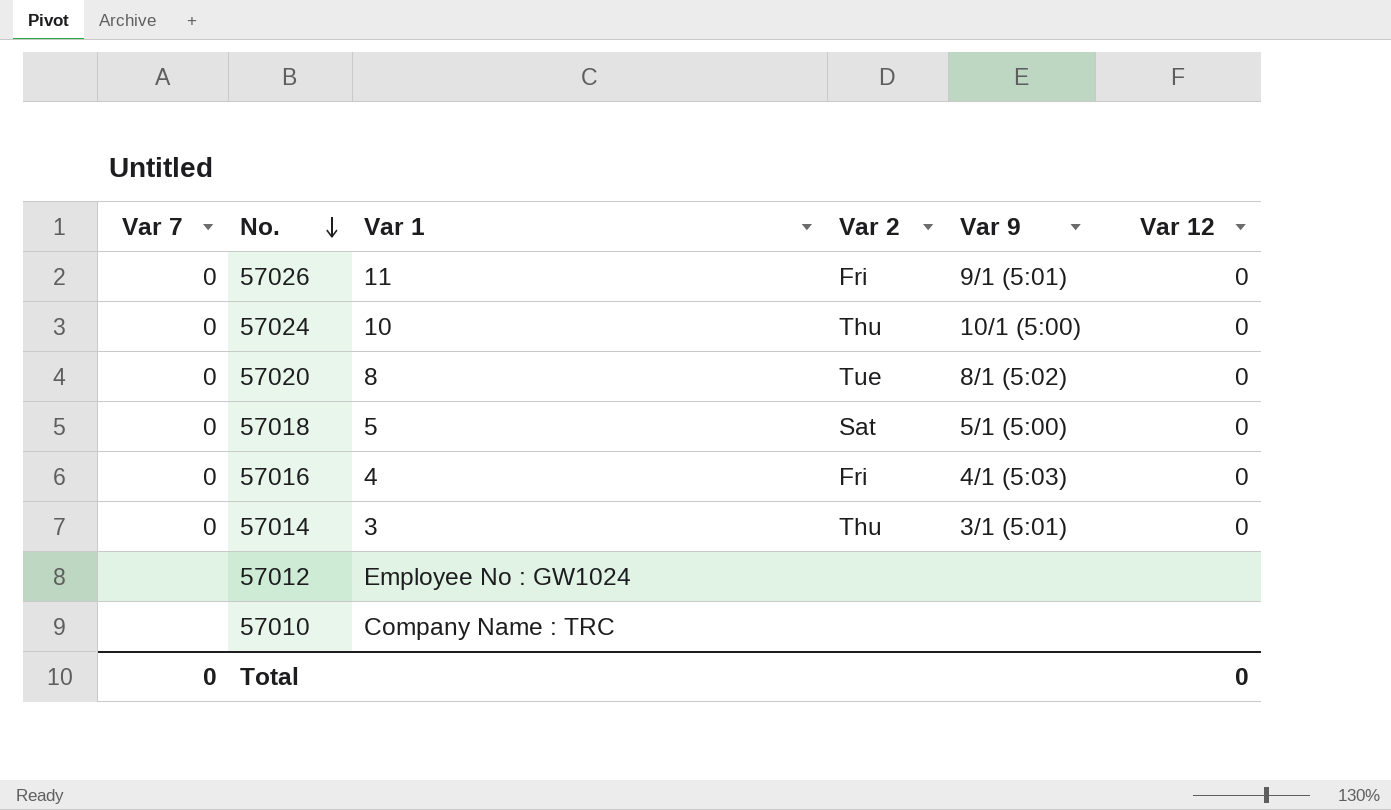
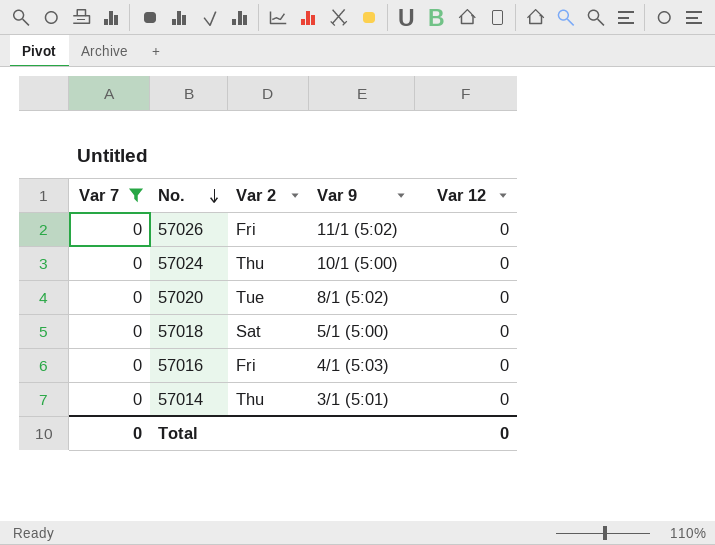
filter: none -> Var 7 = 0
column Var 1 | position: 3 -> none
57026 | Var 9: 9/1 (5:01) -> 11/1 (5:02)

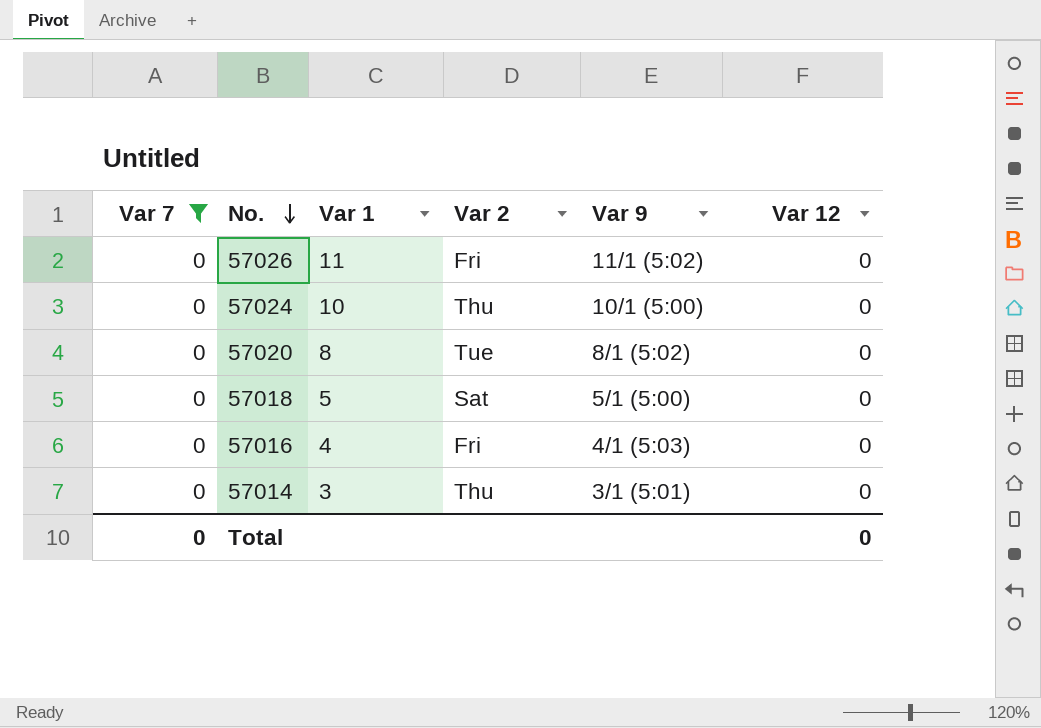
column Var 1 | position: none -> 3

